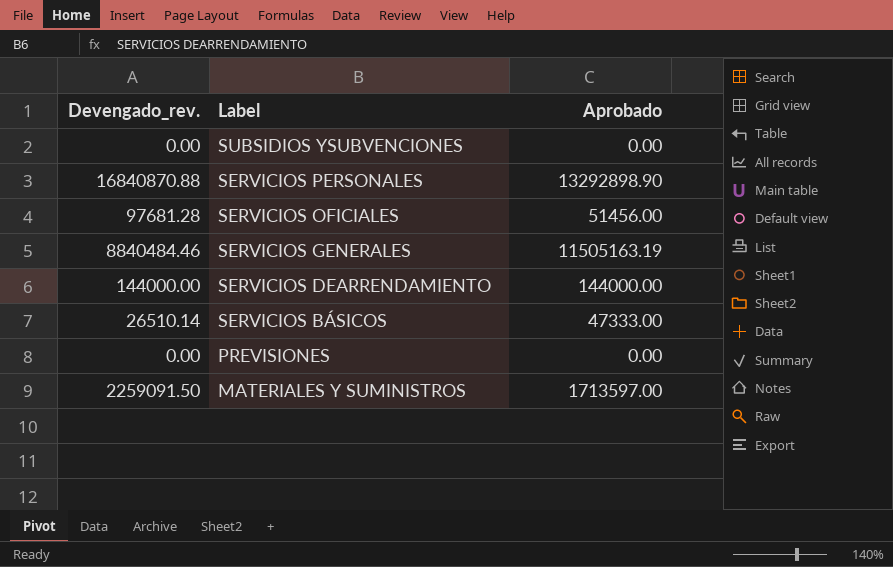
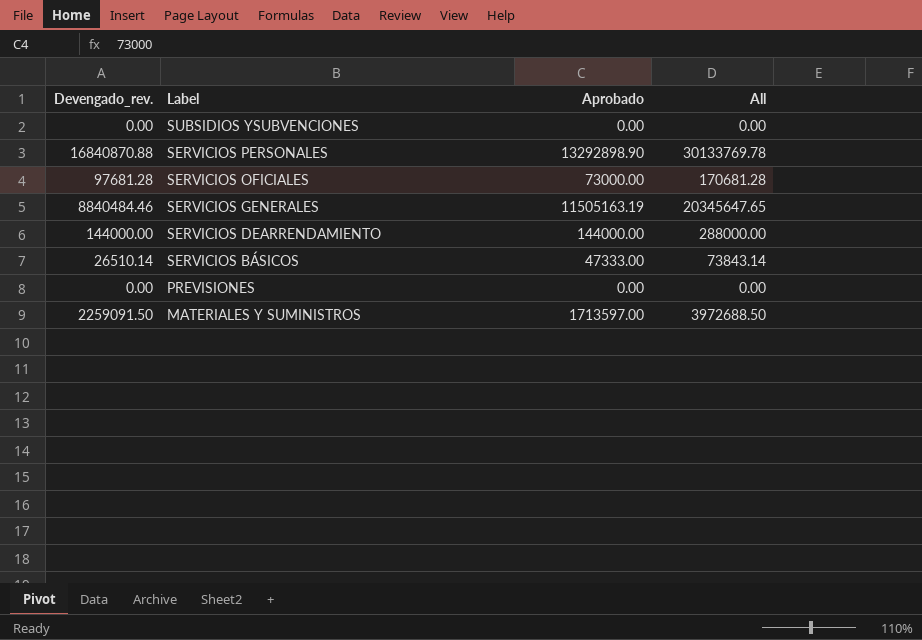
column All | formula: none -> [Devengado_rev.] + [Aprobado]
SERVICIOS OFICIALES | Aprobado: 51456.00 -> 73000.00

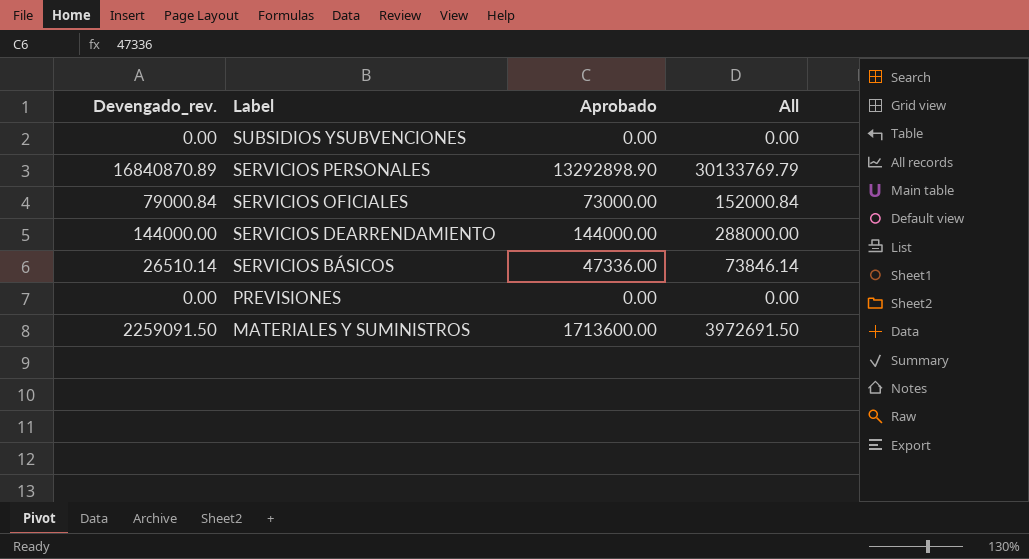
row SERVICIOS GENERALES: 8840484.46 | 11505163.19 | 20345647.65 -> none
SERVICIOS PERSONALES | Devengado_rev.: 16840870.88 -> 16840870.89
SERVICIOS PERSONALES | All: 30133769.78 -> 30133769.79
SERVICIOS OFICIALES | Devengado_rev.: 97681.28 -> 79000.84
SERVICIOS OFICIALES | All: 170681.28 -> 152000.84
SERVICIOS BÁSICOS | Aprobado: 47333.00 -> 47336.00
SERVICIOS BÁSICOS | All: 73843.14 -> 73846.14
MATERIALES Y SUMINISTROS | Aprobado: 1713597.00 -> 1713600.00
MATERIALES Y SUMINISTROS | All: 3972688.50 -> 3972691.50

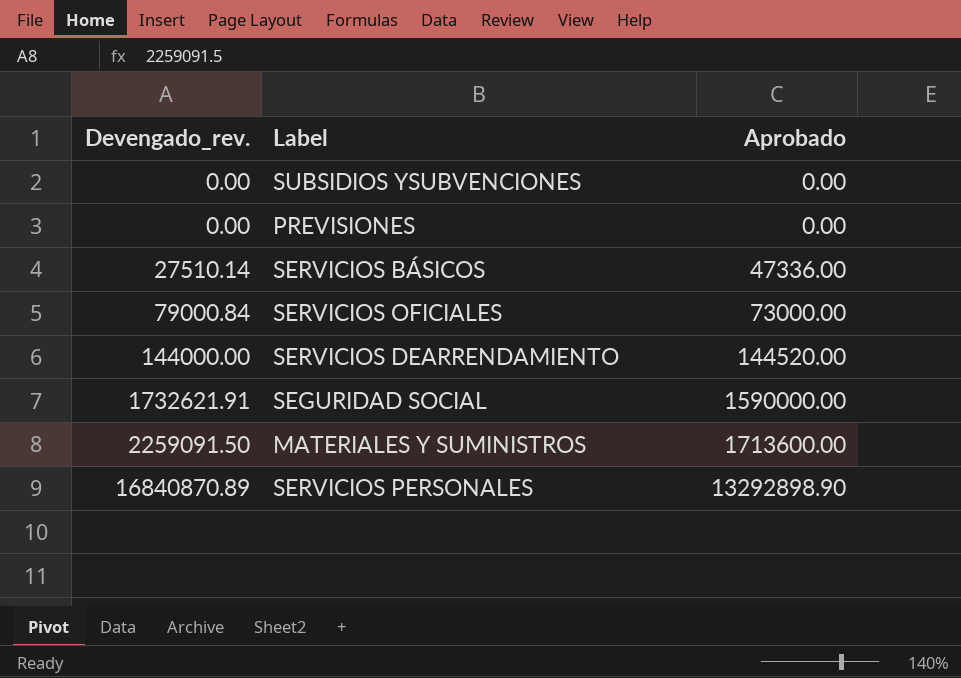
row order: Label descending -> Devengado_rev. ascending
column All | formula: [Devengado_rev.] + [Aprobado] -> none
SERVICIOS BÁSICOS | Devengado_rev.: 26510.14 -> 27510.14
SERVICIOS DEARRENDAMIENTO | Aprobado: 144000.00 -> 144520.00
row SEGURIDAD SOCIAL: none -> 1732621.91 | 1590000.00

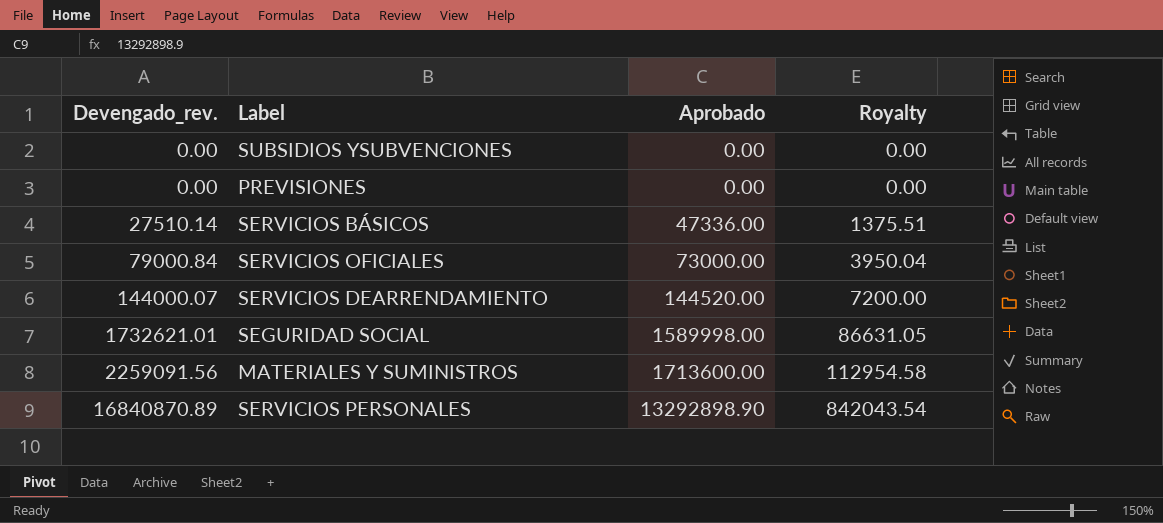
column Royalty | formula: none -> [Devengado_rev.] * 0.05
SERVICIOS DEARRENDAMIENTO | Devengado_rev.: 144000.00 -> 144000.07
SEGURIDAD SOCIAL | Devengado_rev.: 1732621.91 -> 1732621.01
SEGURIDAD SOCIAL | Aprobado: 1590000.00 -> 1589998.00
MATERIALES Y SUMINISTROS | Devengado_rev.: 2259091.50 -> 2259091.56

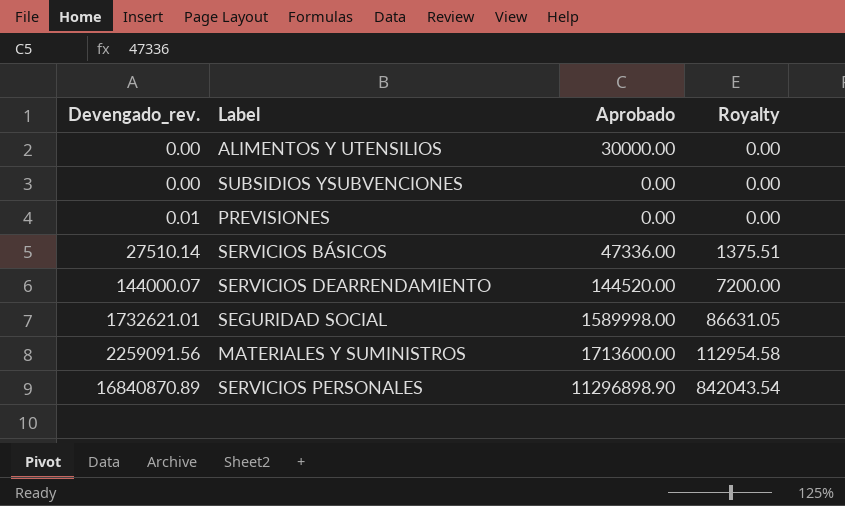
row SERVICIOS OFICIALES: 79000.84 | 73000.00 | 3950.04 -> none
row ALIMENTOS Y UTENSILIOS: none -> 0.00 | 30000.00 | 0.00
PREVISIONES | Devengado_rev.: 0.00 -> 0.01
SERVICIOS PERSONALES | Aprobado: 13292898.90 -> 11296898.90

